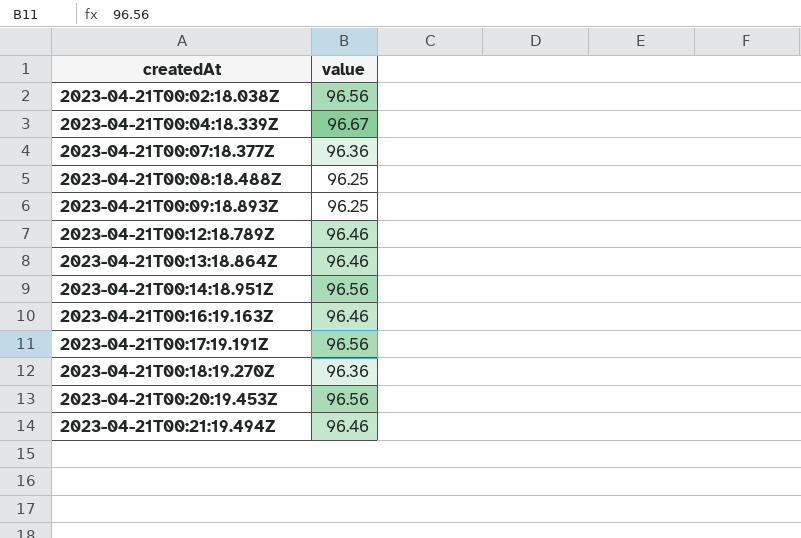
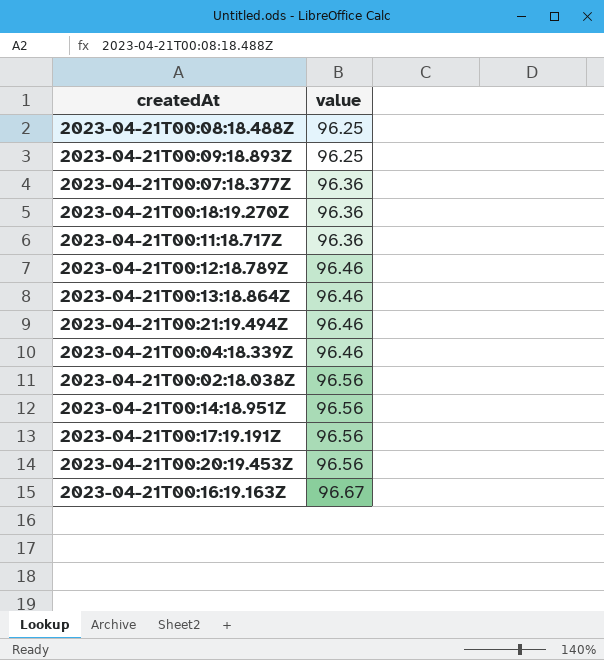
row order: createdAt ascending -> value ascending
row 2023-04-21T00:11:18.717Z: none -> 96.36
2023-04-21T00:04:18.339Z | value: 96.67 -> 96.46
2023-04-21T00:16:19.163Z | value: 96.46 -> 96.67

